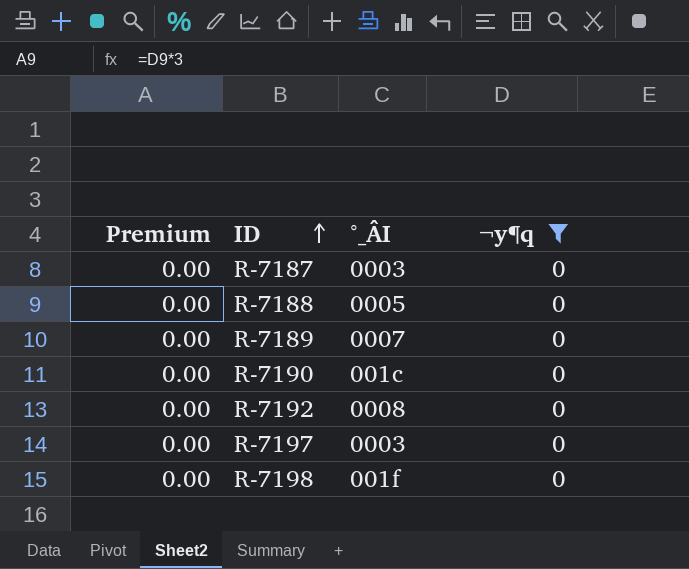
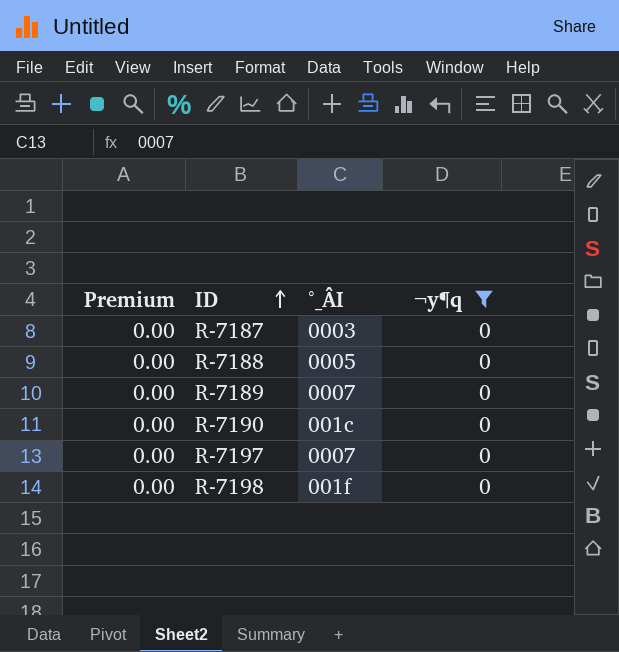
row R-7192: 0.00 | 0008 | 0 -> none
R-7197 | °_ÂI: 0003 -> 0007

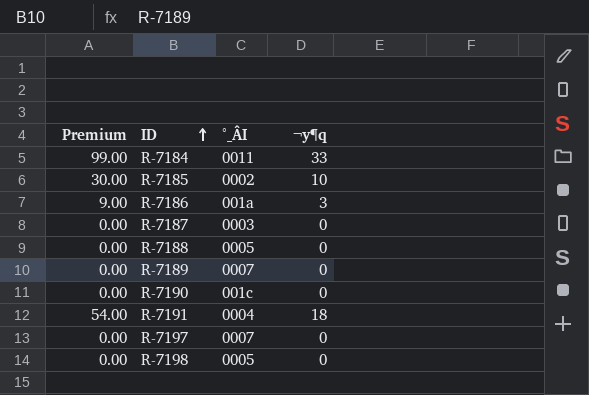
filter: ¬y¶q = 0 -> none
R-7198 | °_ÂI: 001f -> 0005

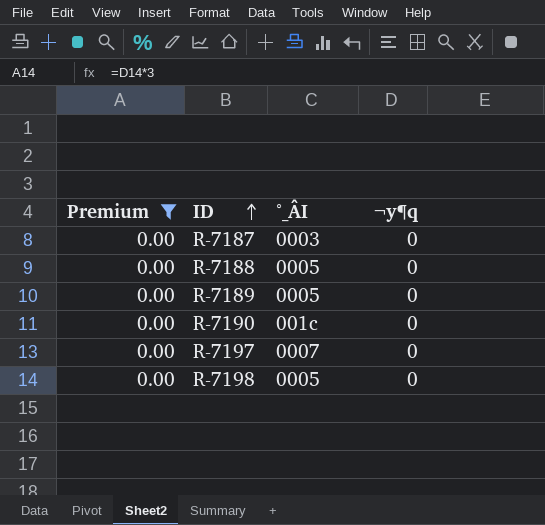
filter: none -> Premium = 0.00
R-7189 | °_ÂI: 0007 -> 0005

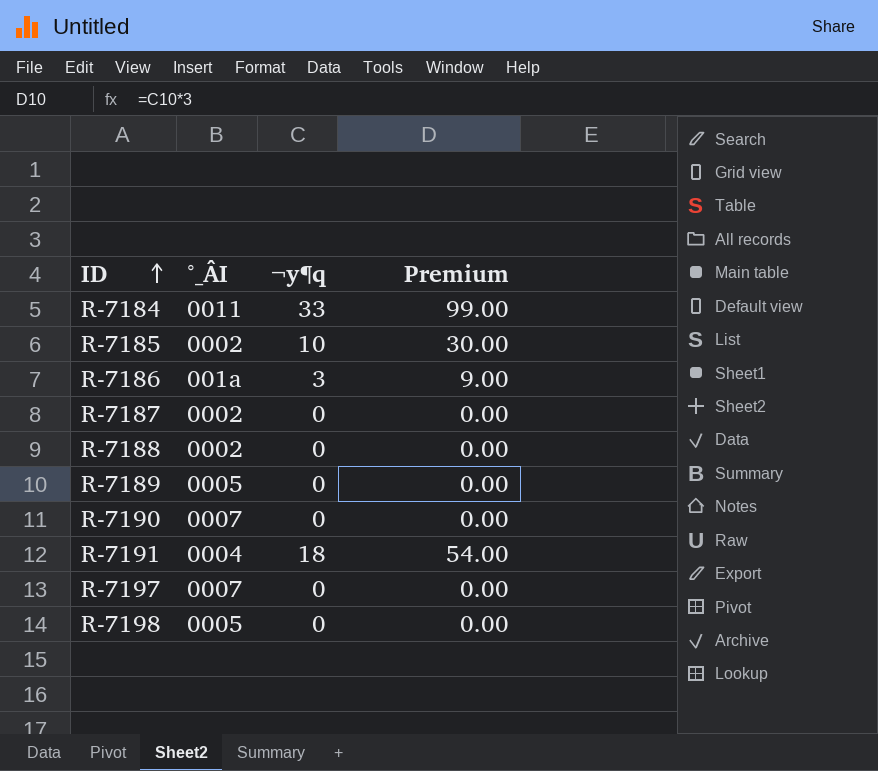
filter: Premium = 0.00 -> none
column Premium | position: 1 -> 4
R-7187 | °_ÂI: 0003 -> 0002
R-7188 | °_ÂI: 0005 -> 0002
R-7190 | °_ÂI: 001c -> 0007

